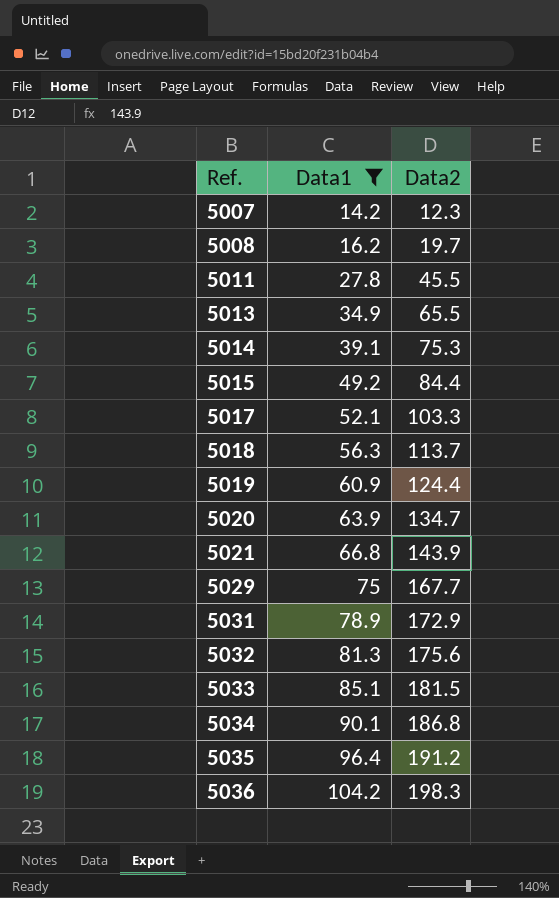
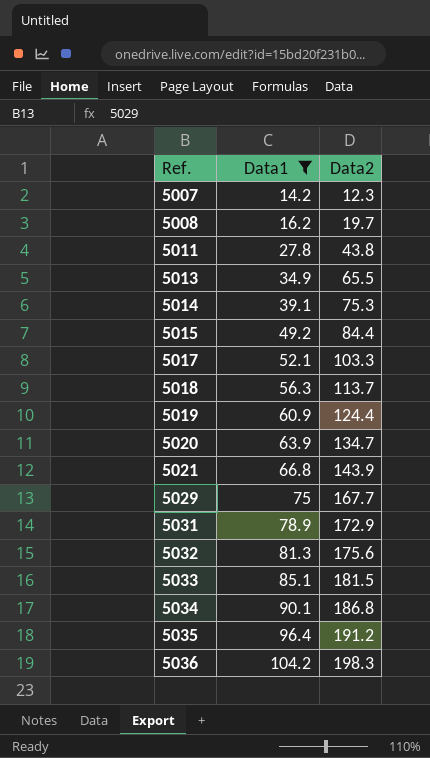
5011 | Data2: 45.5 -> 43.8

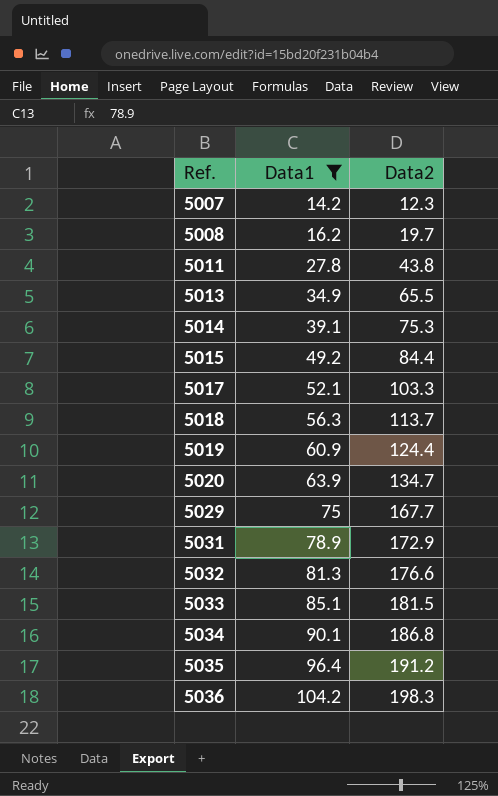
row 5021: 66.8 | 143.9 -> none
5032 | Data2: 175.6 -> 176.6

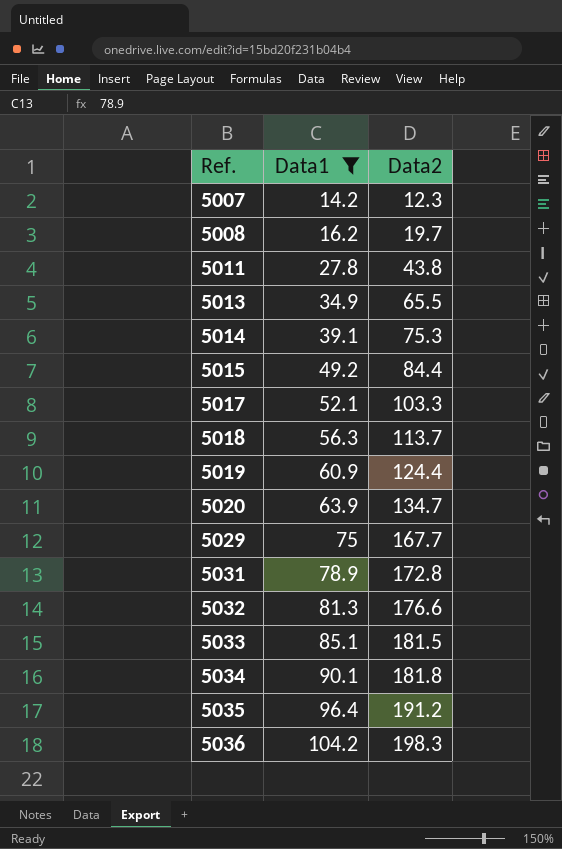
5031 | Data2: 172.9 -> 172.8
5034 | Data2: 186.8 -> 181.8

